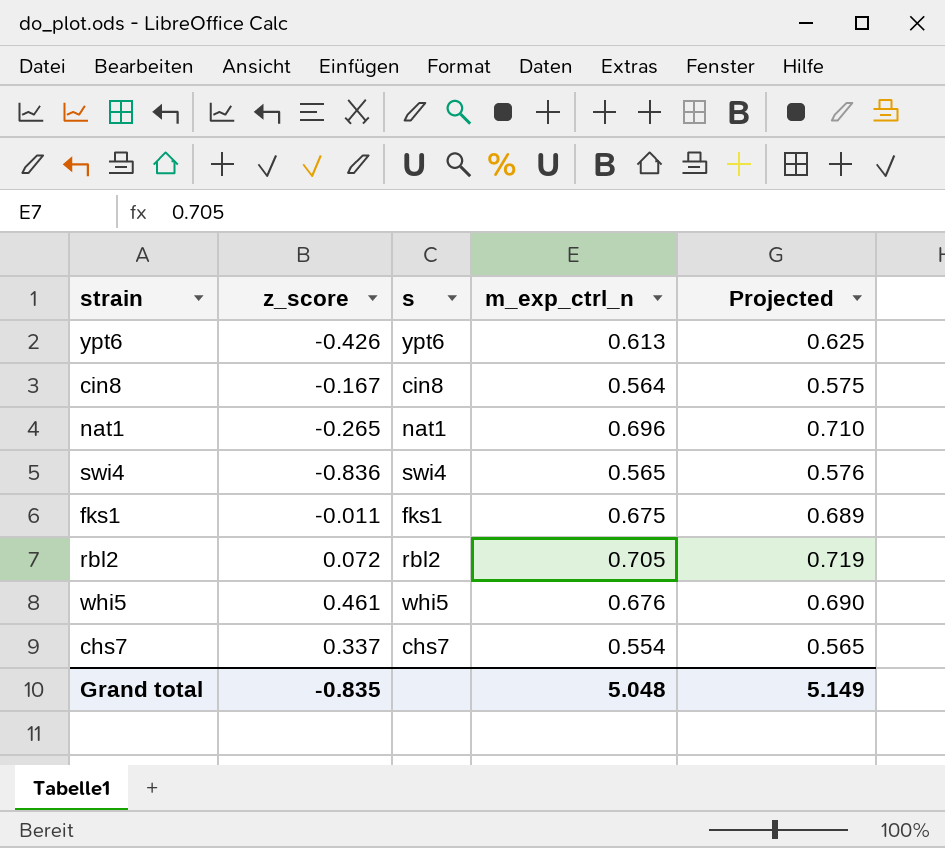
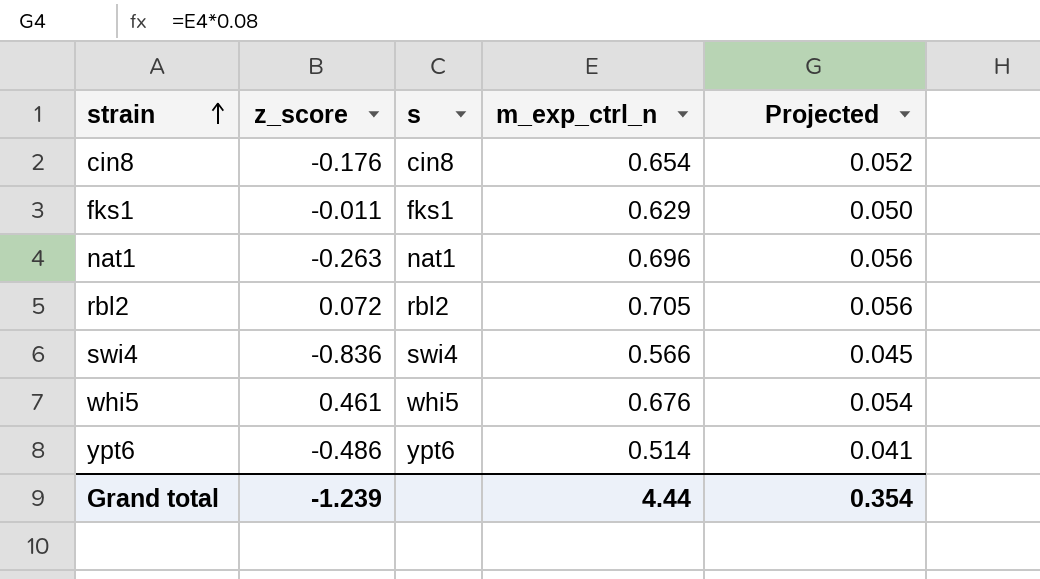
row order: none -> strain ascending
column Projected | formula: [m_exp_ctrl_n] * 1.02 -> [m_exp_ctrl_n] * 0.08
row chs7: 0.337 | chs7 | 0.554 | 0.565 -> none
cin8 | z_score: -0.167 -> -0.176
cin8 | m_exp_ctrl_n: 0.564 -> 0.654
fks1 | m_exp_ctrl_n: 0.675 -> 0.629
nat1 | z_score: -0.265 -> -0.263
swi4 | m_exp_ctrl_n: 0.565 -> 0.566
ypt6 | z_score: -0.426 -> -0.486
ypt6 | m_exp_ctrl_n: 0.613 -> 0.514
Grand total | z_score: -0.835 -> -1.239
Grand total | m_exp_ctrl_n: 5.048 -> 4.44
Grand total | Projected: 5.149 -> 0.354

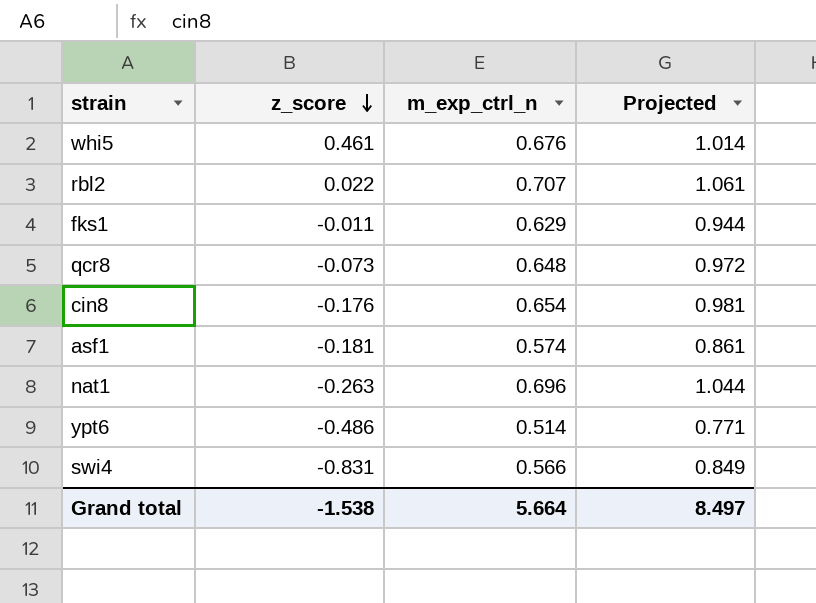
row order: strain ascending -> z_score descending
column s | position: 3 -> none
column Projected | formula: [m_exp_ctrl_n] * 0.08 -> [m_exp_ctrl_n] * 1.5
rbl2 | z_score: 0.072 -> 0.022
rbl2 | m_exp_ctrl_n: 0.705 -> 0.707
row qcr8: none -> -0.073 | 0.648 | 0.972
row asf1: none -> -0.181 | 0.574 | 0.861
swi4 | z_score: -0.836 -> -0.831
Grand total | z_score: -1.239 -> -1.538
Grand total | m_exp_ctrl_n: 4.44 -> 5.664
Grand total | Projected: 0.354 -> 8.497

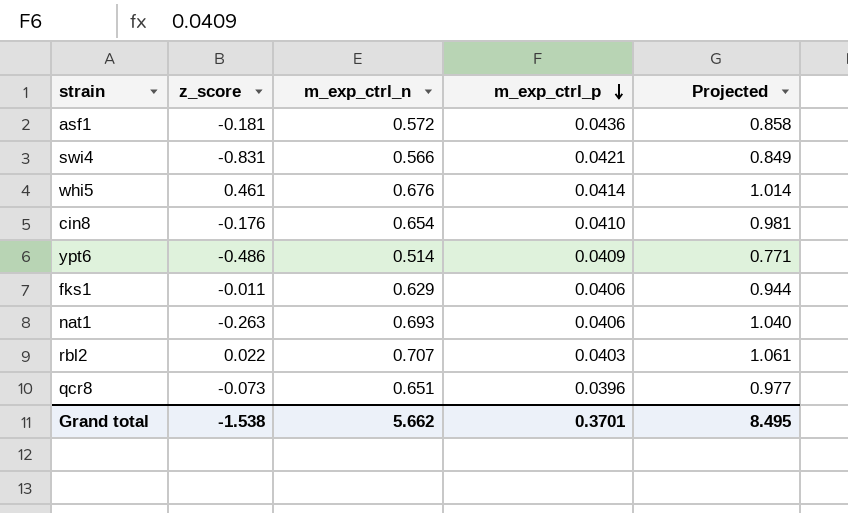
row order: z_score descending -> m_exp_ctrl_p descending
column m_exp_ctrl_p | position: none -> 4
asf1 | m_exp_ctrl_n: 0.574 -> 0.572
asf1 | Projected: 0.861 -> 0.858
nat1 | m_exp_ctrl_n: 0.696 -> 0.693
nat1 | Projected: 1.044 -> 1.040
qcr8 | m_exp_ctrl_n: 0.648 -> 0.651
qcr8 | Projected: 0.972 -> 0.977
Grand total | m_exp_ctrl_n: 5.664 -> 5.662
Grand total | Projected: 8.497 -> 8.495

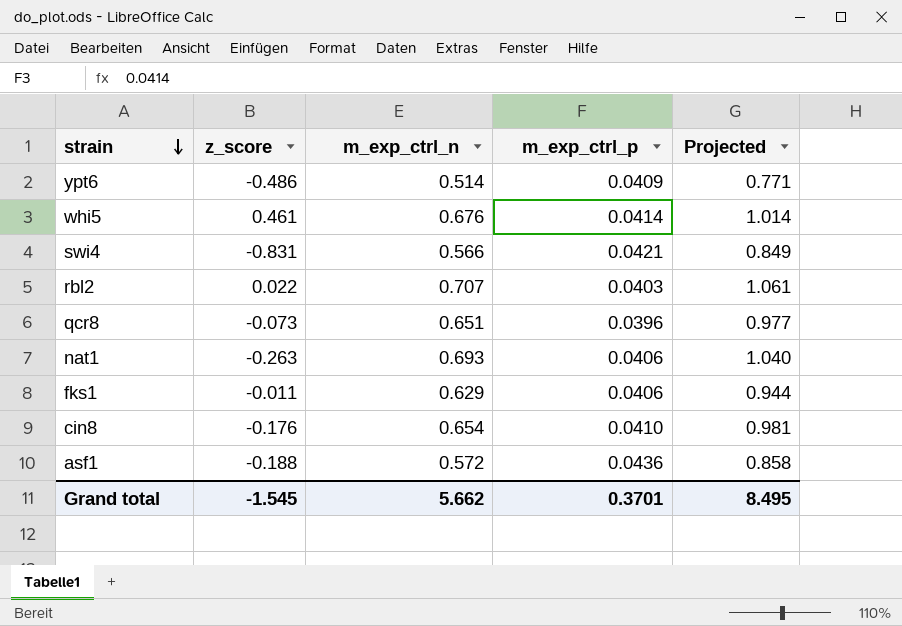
row order: m_exp_ctrl_p descending -> strain descending
asf1 | z_score: -0.181 -> -0.188
Grand total | z_score: -1.538 -> -1.545

